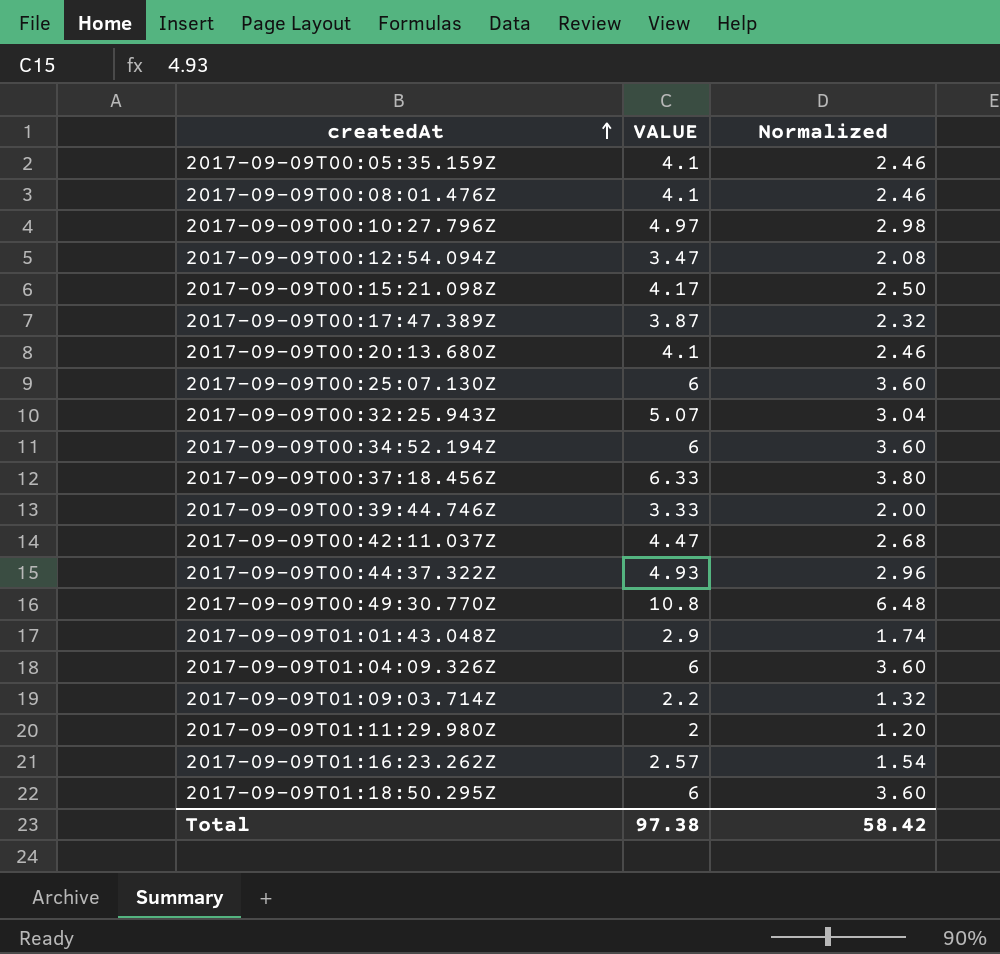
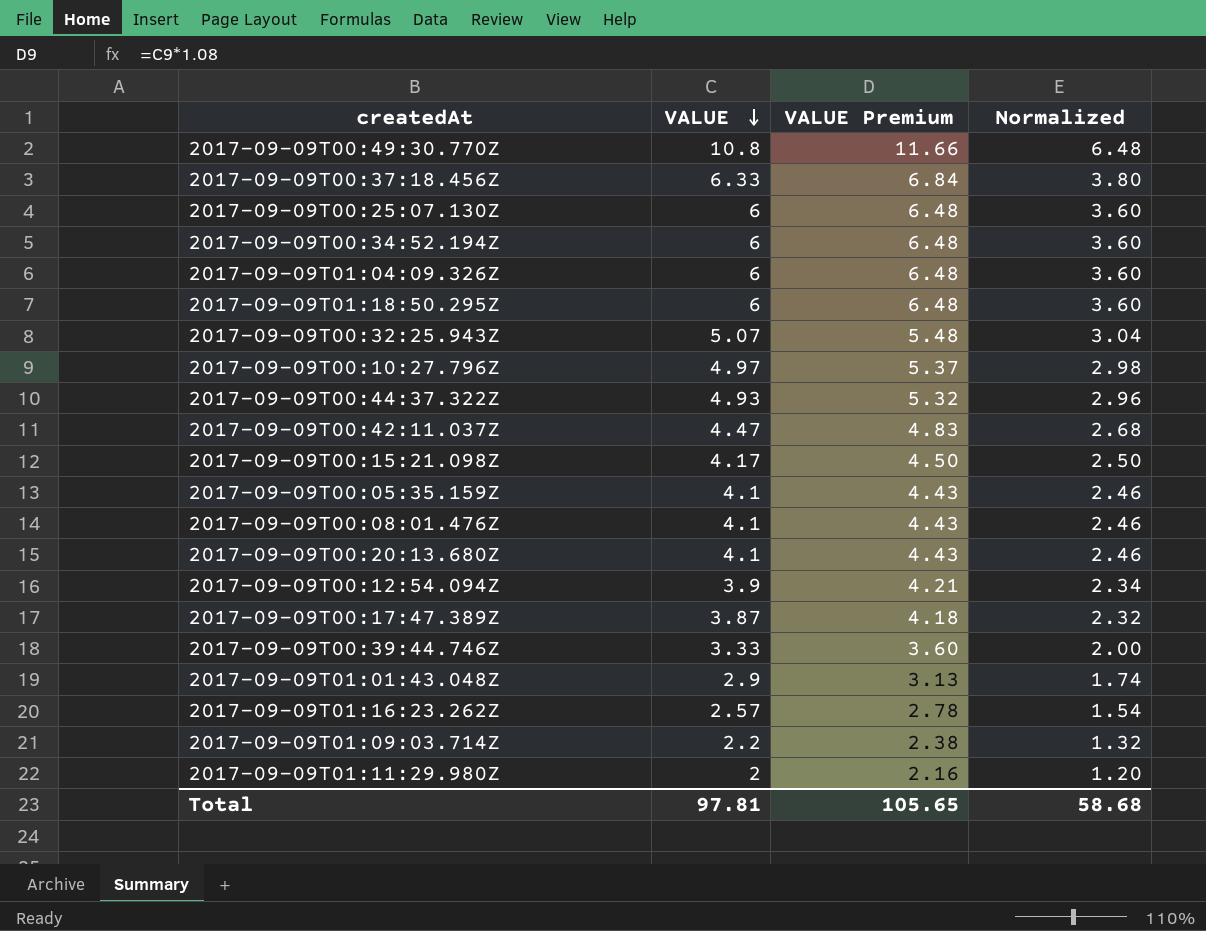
row order: createdAt ascending -> VALUE descending
column VALUE Premium | formula: none -> [VALUE] * 1.08
2017-09-09T00:12:54.094Z | VALUE: 3.47 -> 3.9
2017-09-09T00:12:54.094Z | Normalized: 2.08 -> 2.34
Total | VALUE: 97.38 -> 97.81
Total | Normalized: 58.42 -> 58.68

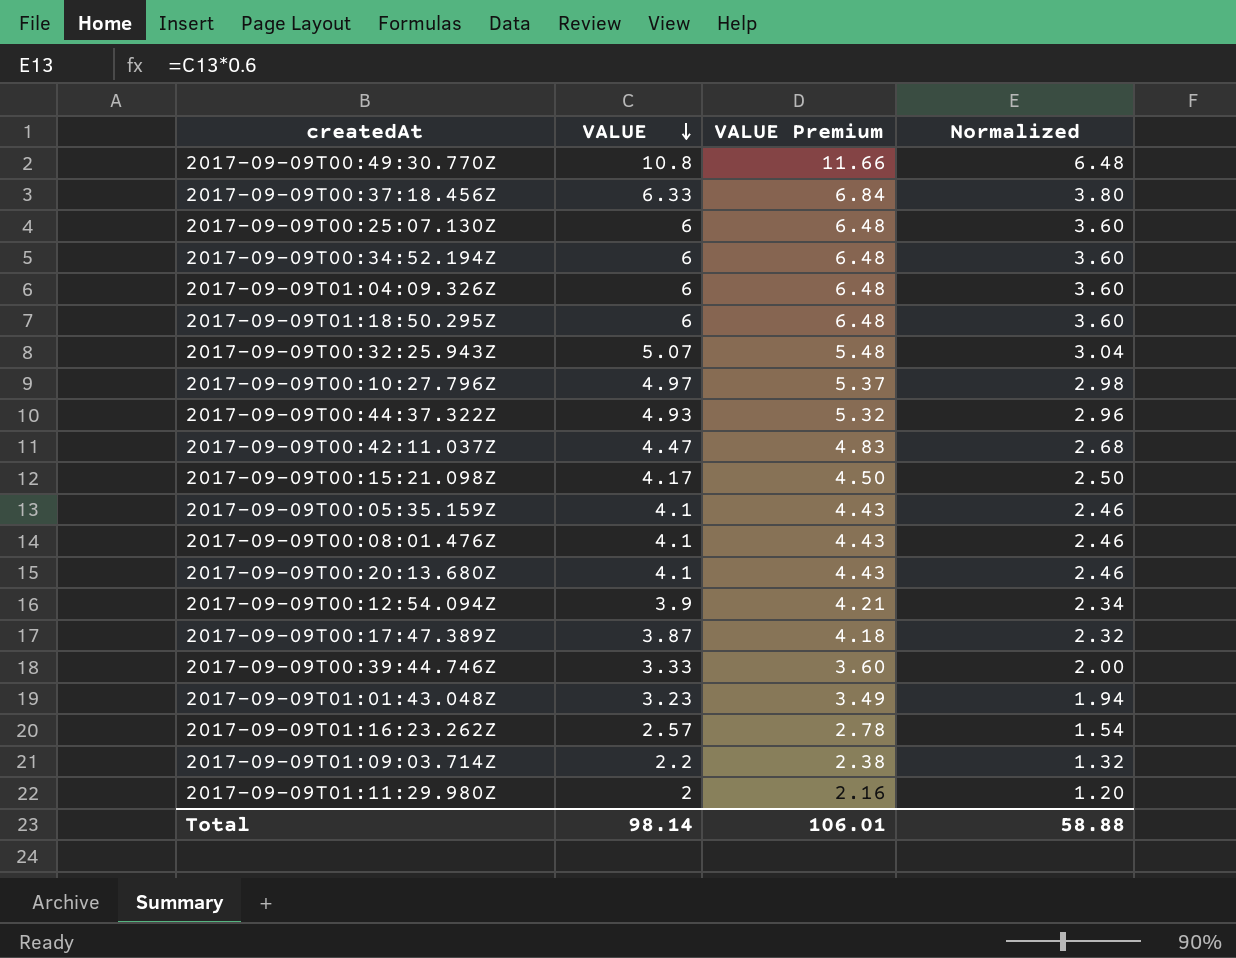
2017-09-09T01:01:43.048Z | VALUE: 2.9 -> 3.23
2017-09-09T01:01:43.048Z | VALUE Premium: 3.13 -> 3.49
2017-09-09T01:01:43.048Z | Normalized: 1.74 -> 1.94
Total | VALUE: 97.81 -> 98.14
Total | VALUE Premium: 105.65 -> 106.01
Total | Normalized: 58.68 -> 58.88

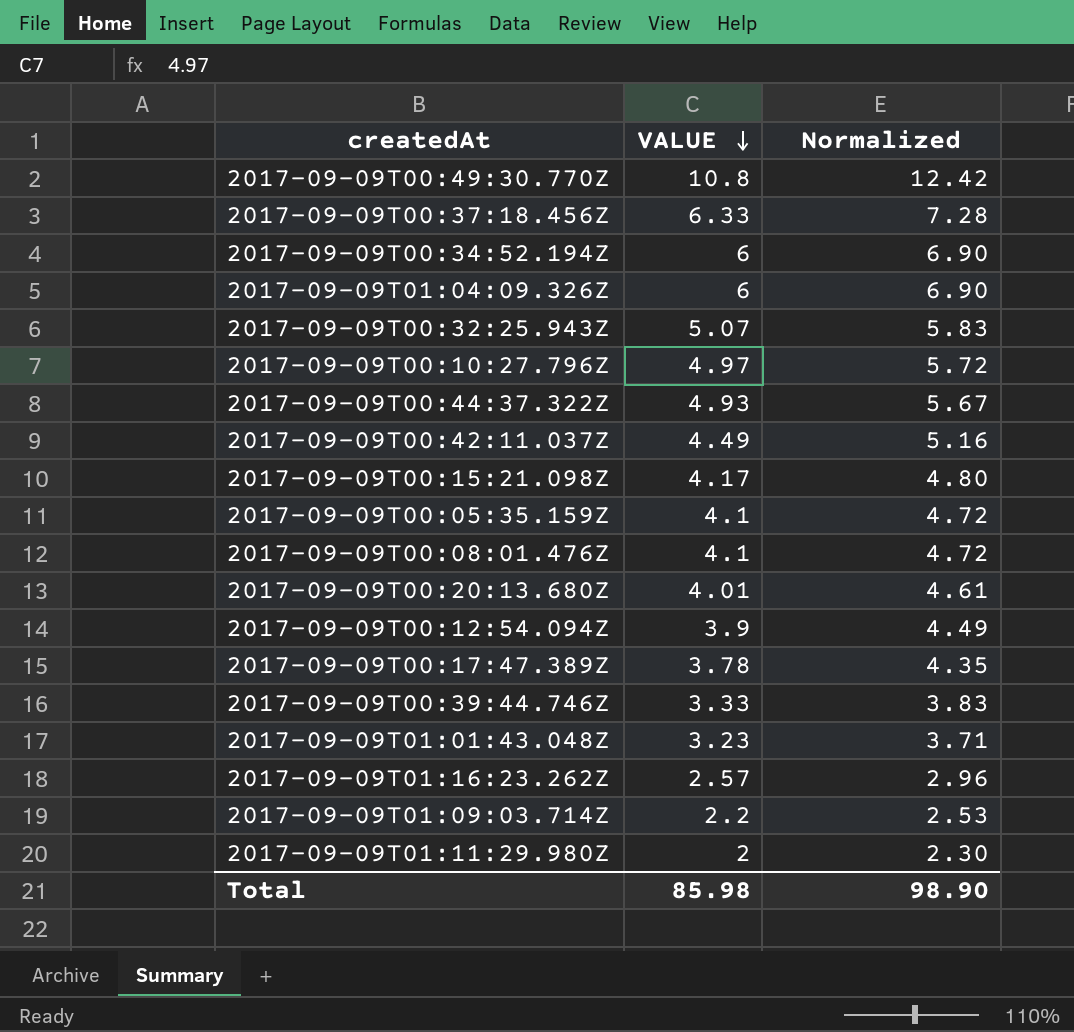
column VALUE Premium | formula: [VALUE] * 1.08 -> none
column Normalized | formula: [VALUE] * 0.6 -> [VALUE] * 1.15
row 2017-09-09T00:25:07.130Z: 6 | 6.48 | 3.60 -> none
row 2017-09-09T01:18:50.295Z: 6 | 6.48 | 3.60 -> none
2017-09-09T00:42:11.037Z | VALUE: 4.47 -> 4.49
2017-09-09T00:20:13.680Z | VALUE: 4.1 -> 4.01
2017-09-09T00:17:47.389Z | VALUE: 3.87 -> 3.78
Total | VALUE: 98.14 -> 85.98
Total | Normalized: 58.88 -> 98.90

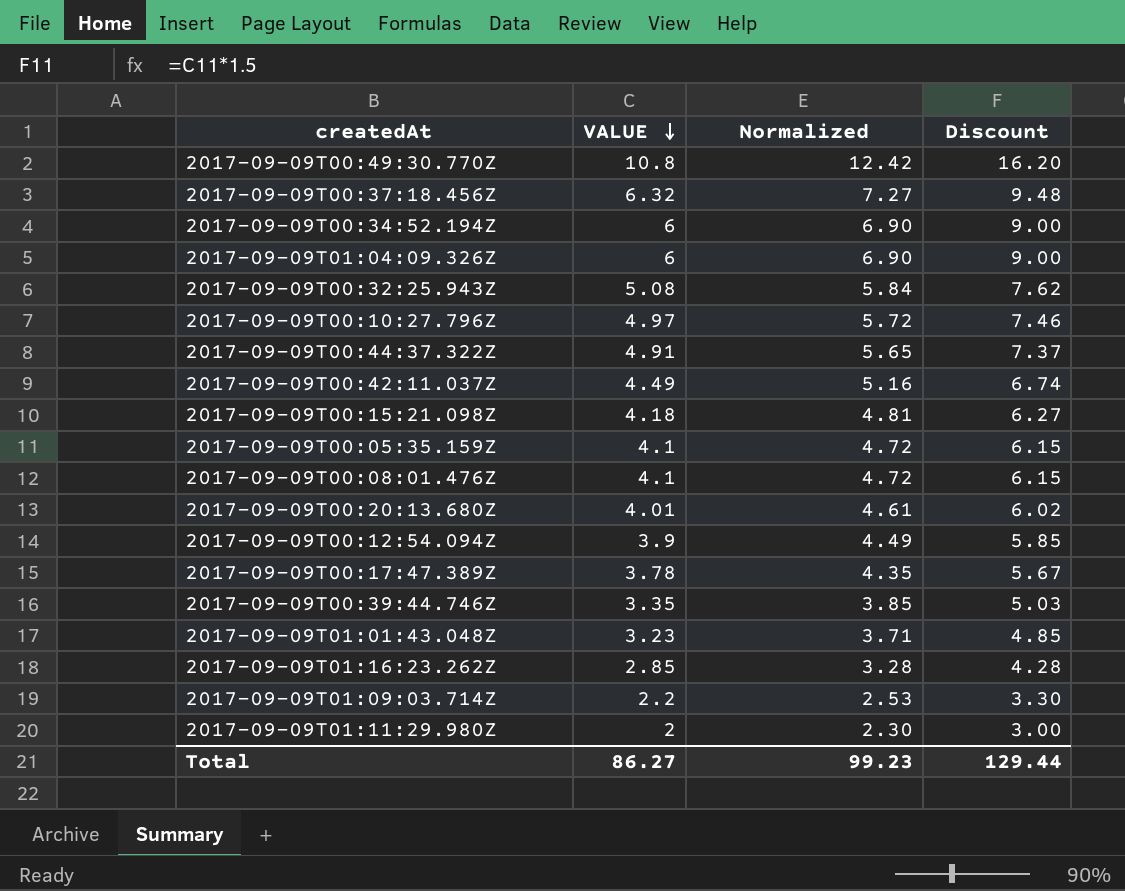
column Discount | formula: none -> [VALUE] * 1.5
2017-09-09T00:37:18.456Z | VALUE: 6.33 -> 6.32
2017-09-09T00:37:18.456Z | Normalized: 7.28 -> 7.27
2017-09-09T00:32:25.943Z | VALUE: 5.07 -> 5.08
2017-09-09T00:32:25.943Z | Normalized: 5.83 -> 5.84
2017-09-09T00:44:37.322Z | VALUE: 4.93 -> 4.91
2017-09-09T00:44:37.322Z | Normalized: 5.67 -> 5.65
2017-09-09T00:15:21.098Z | VALUE: 4.17 -> 4.18
2017-09-09T00:15:21.098Z | Normalized: 4.80 -> 4.81
2017-09-09T00:39:44.746Z | VALUE: 3.33 -> 3.35
2017-09-09T00:39:44.746Z | Normalized: 3.83 -> 3.85
2017-09-09T01:16:23.262Z | VALUE: 2.57 -> 2.85
2017-09-09T01:16:23.262Z | Normalized: 2.96 -> 3.28
Total | VALUE: 85.98 -> 86.27
Total | Normalized: 98.90 -> 99.23

